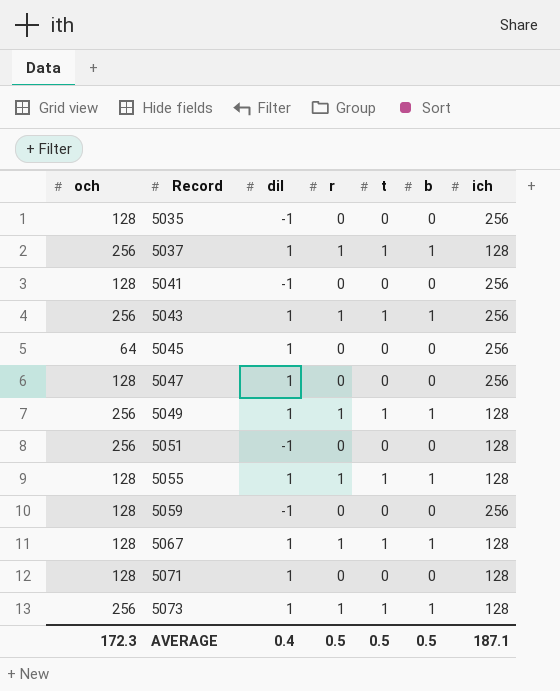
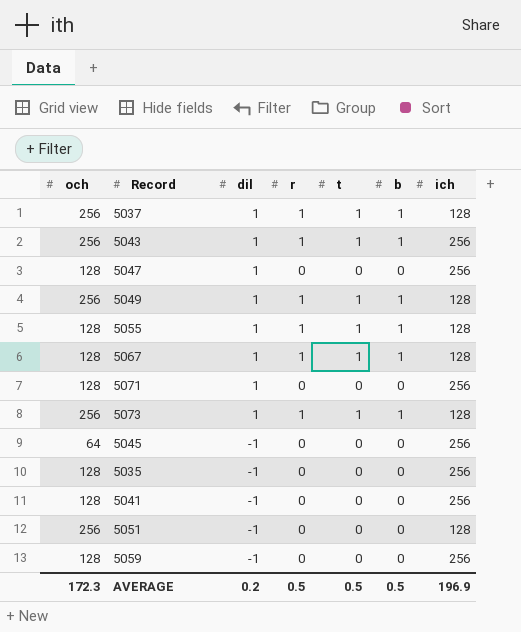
row order: Record ascending -> dil descending
5071 | ich: 128 -> 256
5045 | dil: 1 -> -1
AVERAGE | dil: 0.4 -> 0.2
AVERAGE | ich: 187.1 -> 196.9

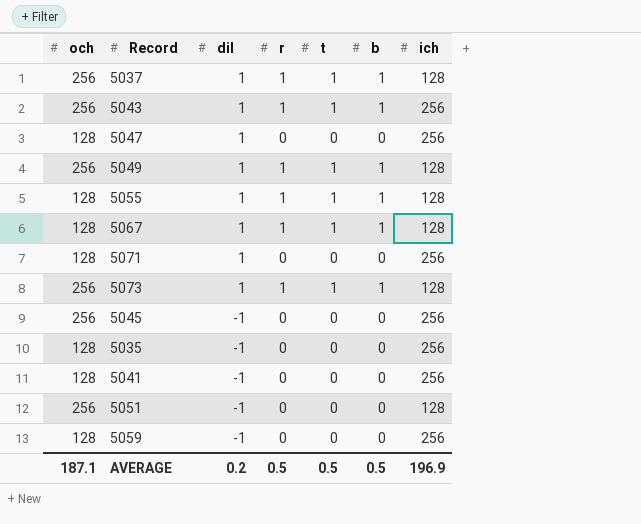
5045 | och: 64 -> 256
AVERAGE | och: 172.3 -> 187.1

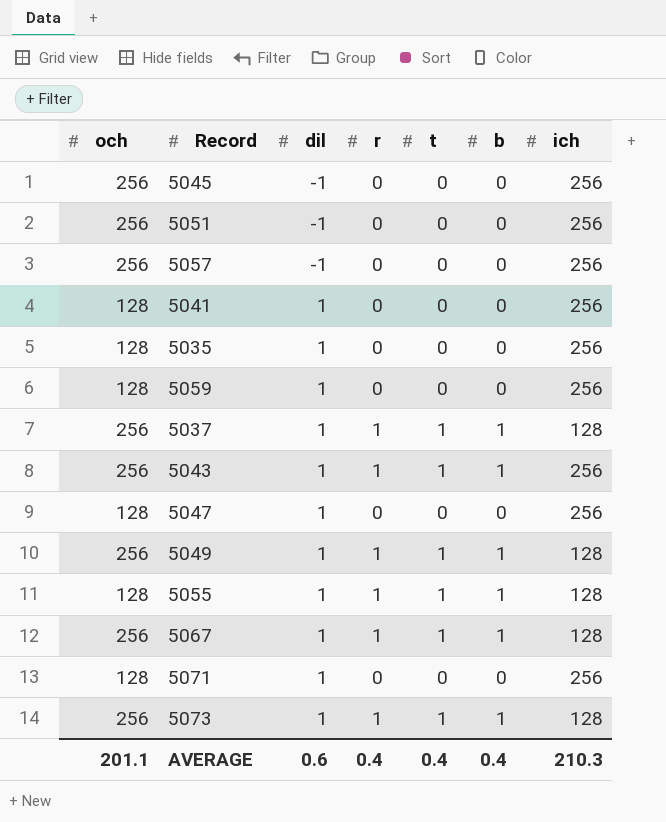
row order: dil descending -> dil ascending
5051 | ich: 128 -> 256
row 5057: none -> 256 | -1 | 0 | 0 | 0 | 256
5041 | dil: -1 -> 1
5035 | dil: -1 -> 1
5059 | dil: -1 -> 1
5067 | och: 128 -> 256
AVERAGE | och: 187.1 -> 201.1
AVERAGE | dil: 0.2 -> 0.6
AVERAGE | r: 0.5 -> 0.4
AVERAGE | t: 0.5 -> 0.4
AVERAGE | b: 0.5 -> 0.4
AVERAGE | ich: 196.9 -> 210.3

